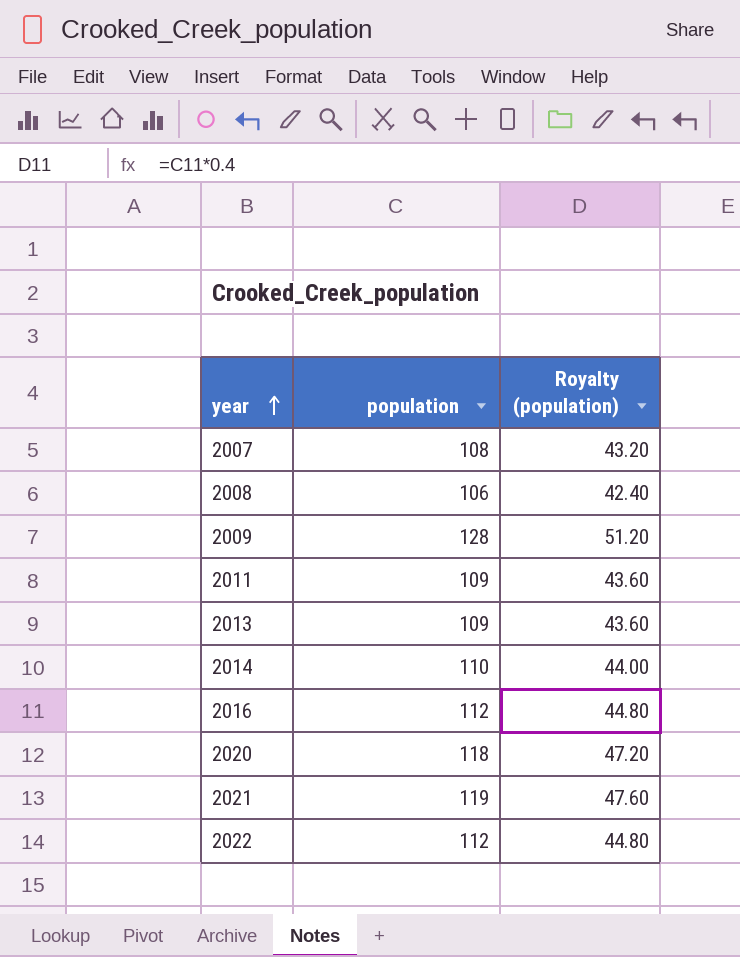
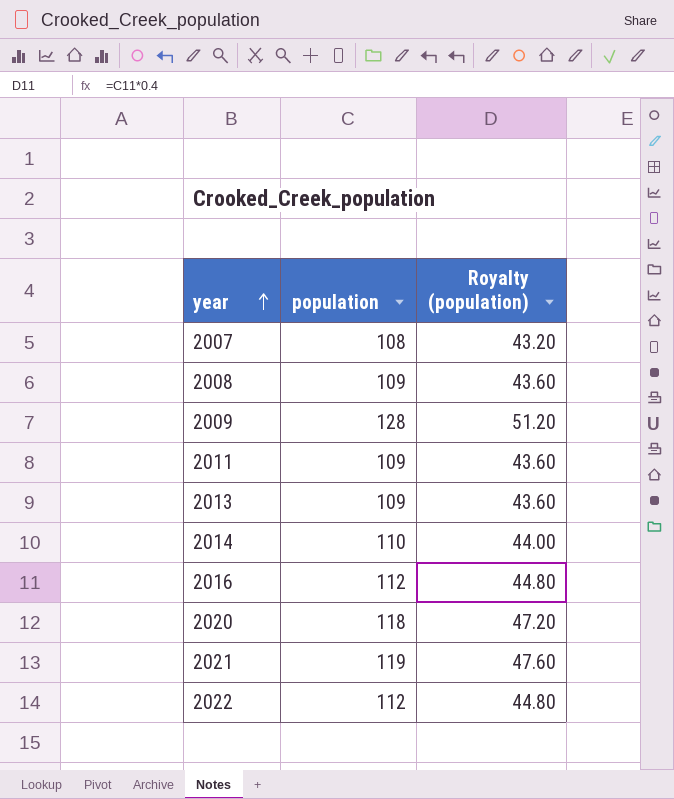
2008 | population: 106 -> 109
2008 | Royalty (population): 42.40 -> 43.60

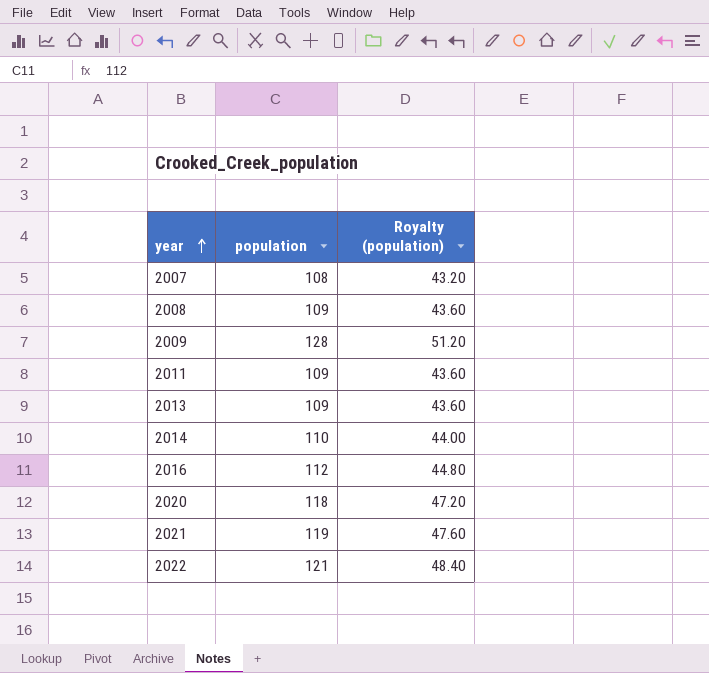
2022 | population: 112 -> 121
2022 | Royalty (population): 44.80 -> 48.40

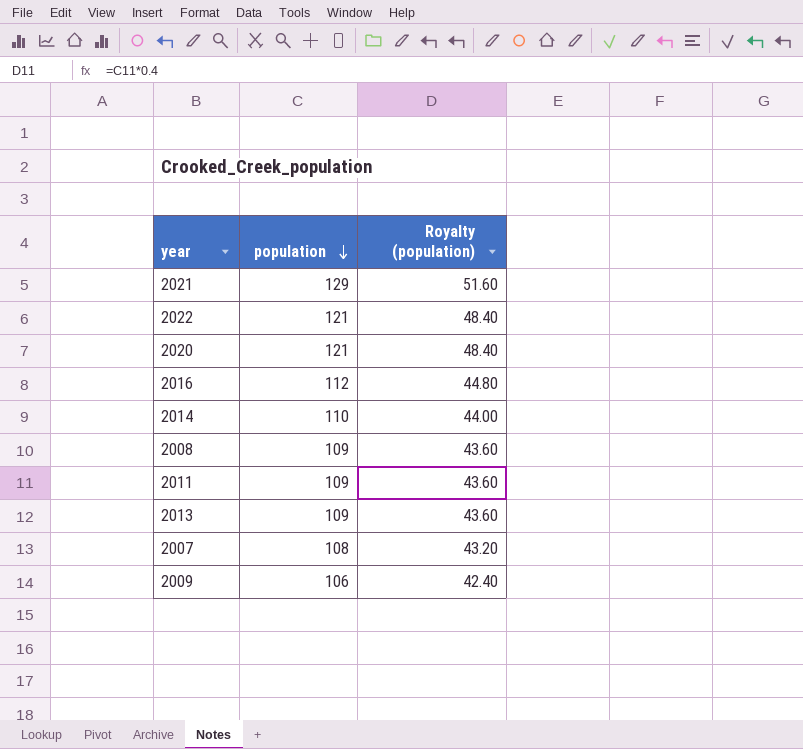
row order: year ascending -> population descending
2021 | population: 119 -> 129
2021 | Royalty (population): 47.60 -> 51.60
2020 | population: 118 -> 121
2020 | Royalty (population): 47.20 -> 48.40
2009 | population: 128 -> 106
2009 | Royalty (population): 51.20 -> 42.40

